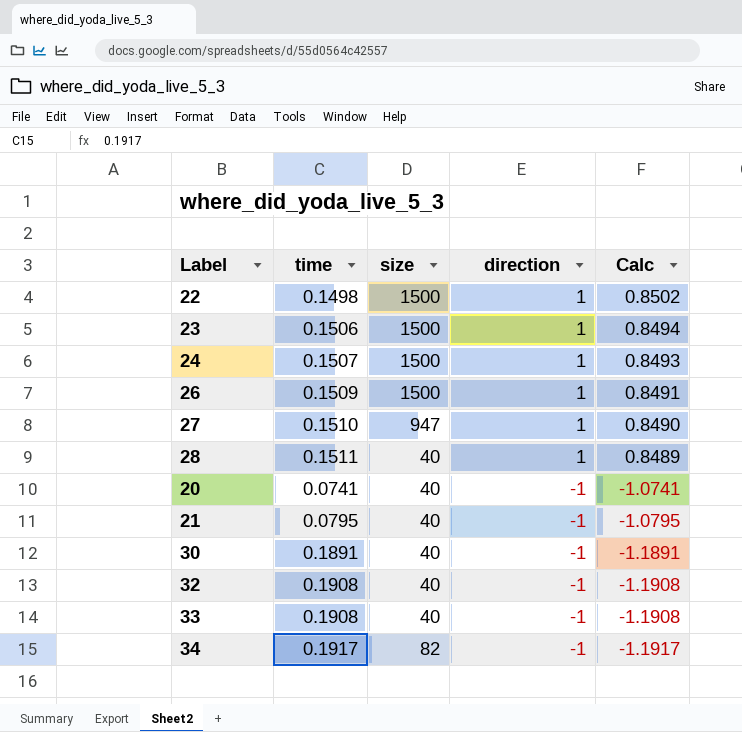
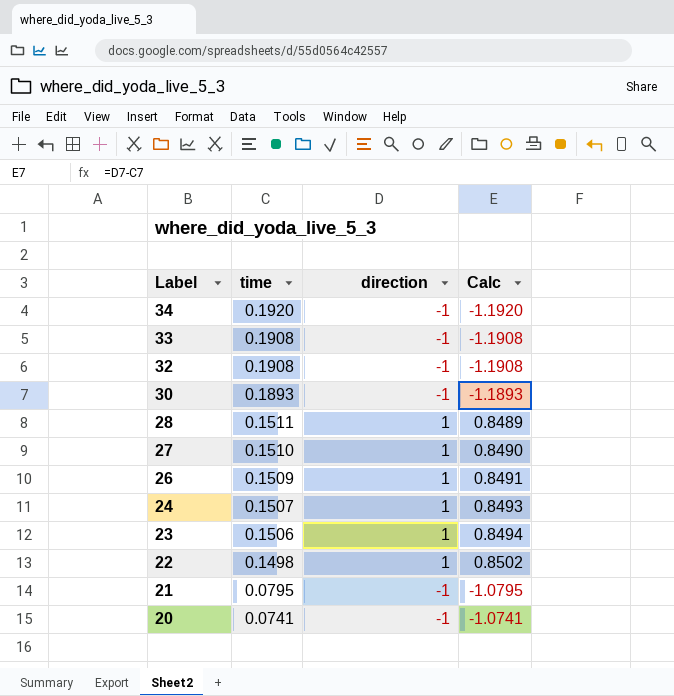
row order: direction descending -> Label descending
column size | position: 3 -> none
34 | time: 0.1917 -> 0.1920
34 | Calc: -1.1917 -> -1.1920
30 | time: 0.1891 -> 0.1893
30 | Calc: -1.1891 -> -1.1893

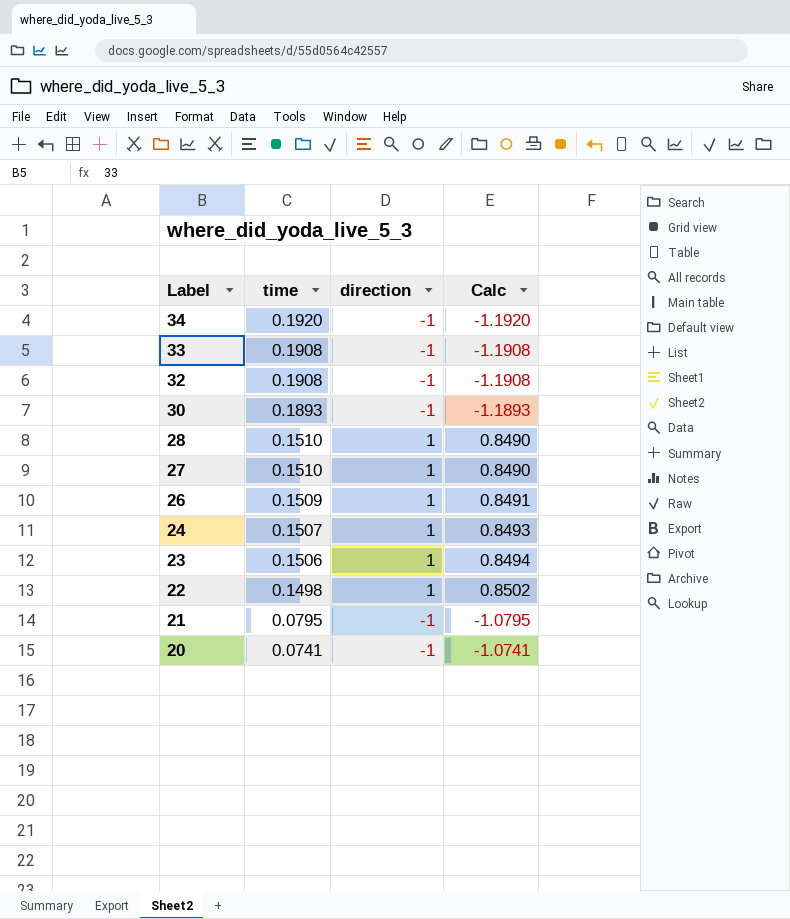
28 | time: 0.1511 -> 0.1510
28 | Calc: 0.8489 -> 0.8490

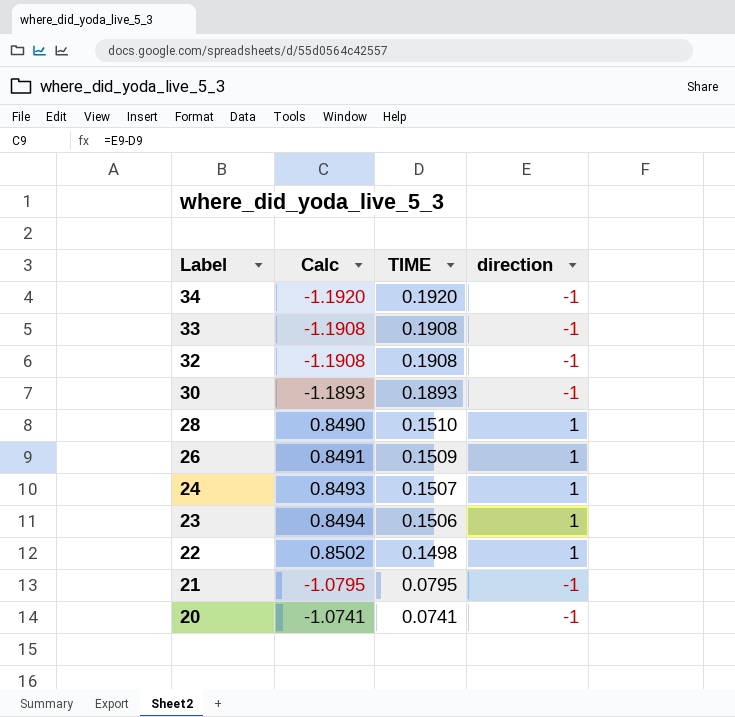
column Calc | position: 4 -> 2
column name: time -> TIME
row 27: 0.1510 | 1 | 0.8490 -> none

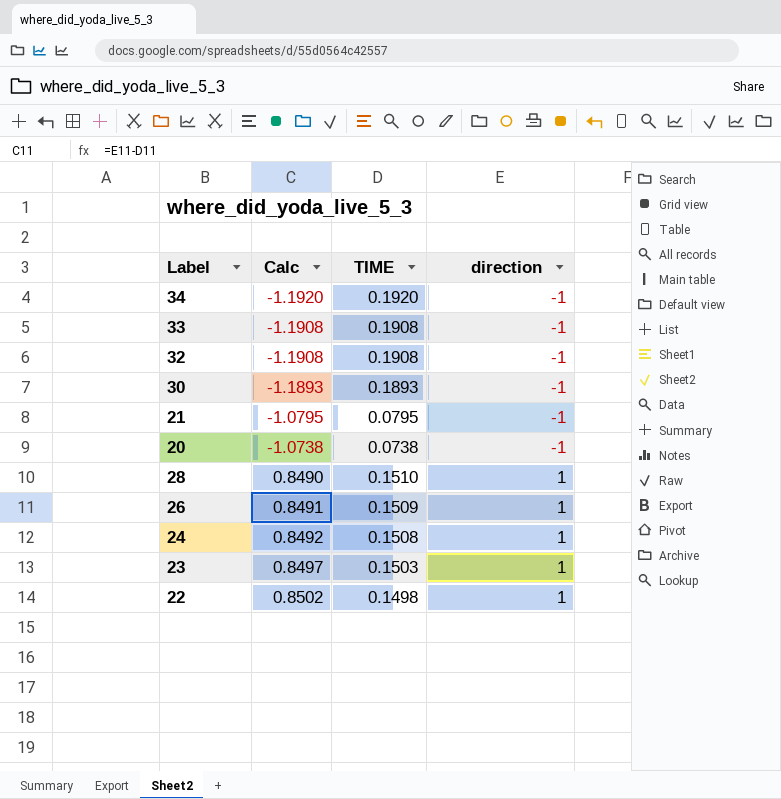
row order: Label descending -> Calc ascending
20 | Calc: -1.0741 -> -1.0738
20 | TIME: 0.0741 -> 0.0738
24 | Calc: 0.8493 -> 0.8492
24 | TIME: 0.1507 -> 0.1508
23 | Calc: 0.8494 -> 0.8497
23 | TIME: 0.1506 -> 0.1503

